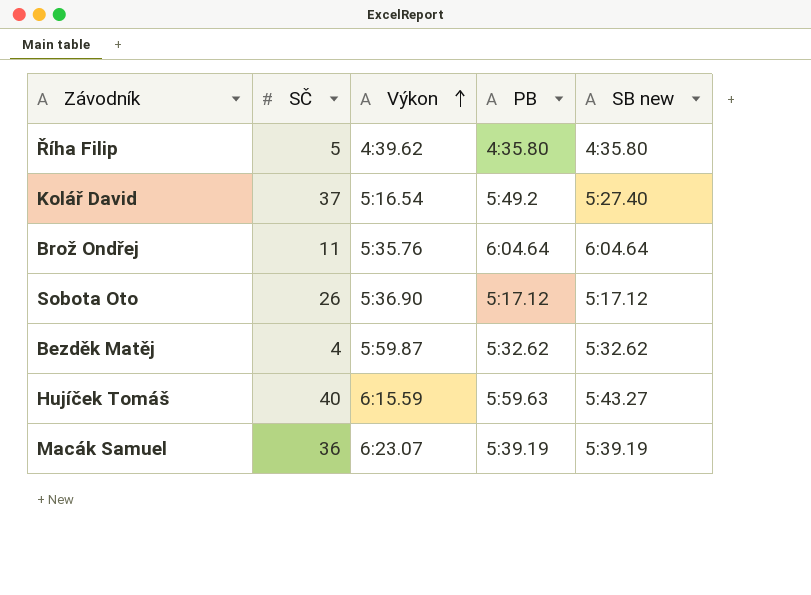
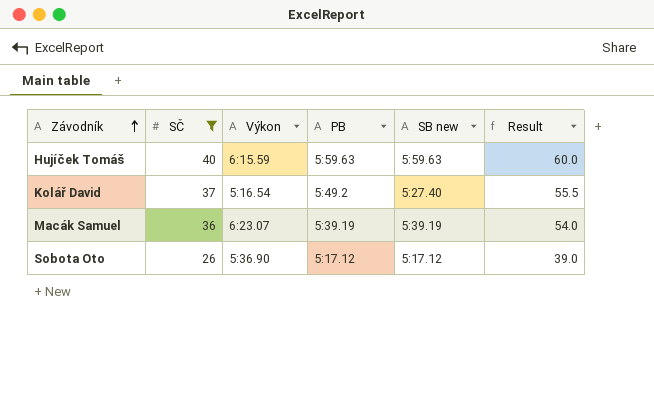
filter: none -> SČ >= 26
row order: Výkon ascending -> Závodník ascending
column Result | formula: none -> [SČ] * 1.5
Hujíček Tomáš | SB new: 5:43.27 -> 5:59.63

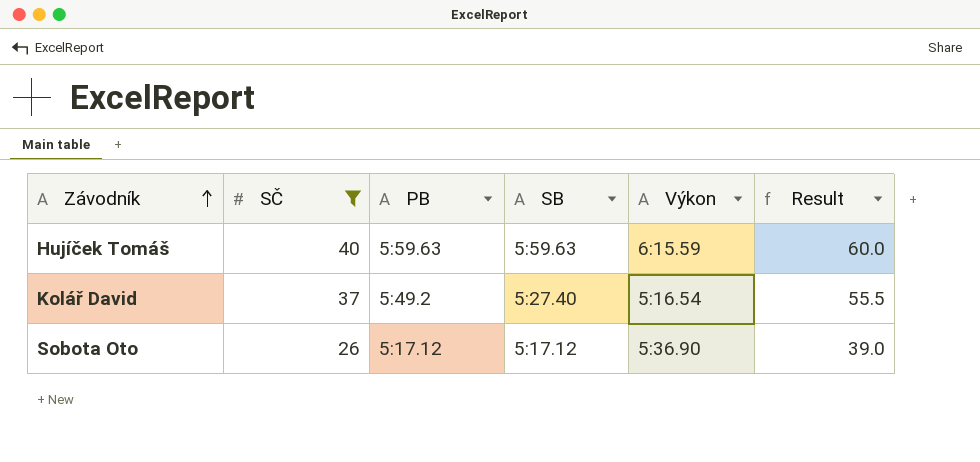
column name: SB new -> SB
column Výkon | position: 3 -> 5
row Macák Samuel: 36 | 6:23.07 | 5:39.19 | 5:39.19 | 54.0 -> none

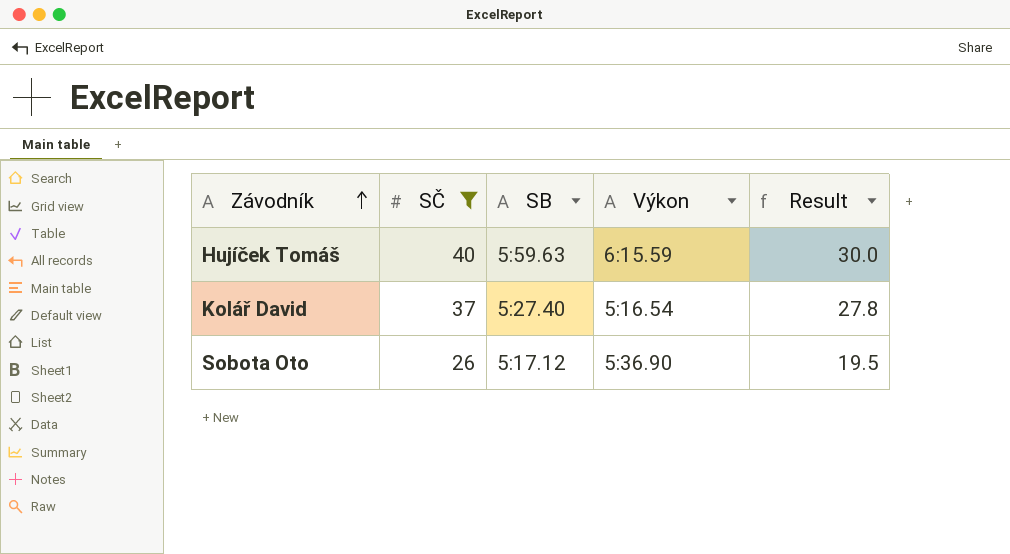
column PB | position: 3 -> none
column Result | formula: [SČ] * 1.5 -> [SČ] * 0.75

